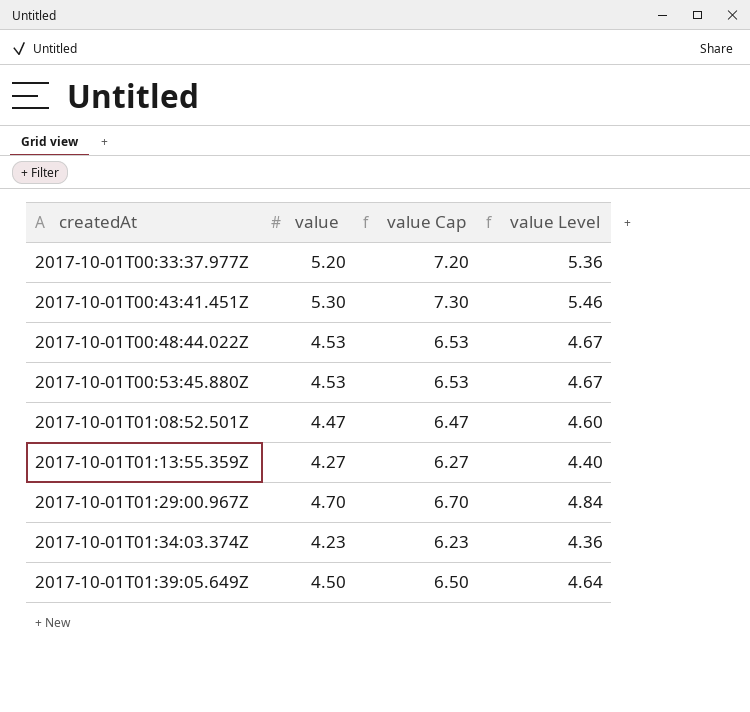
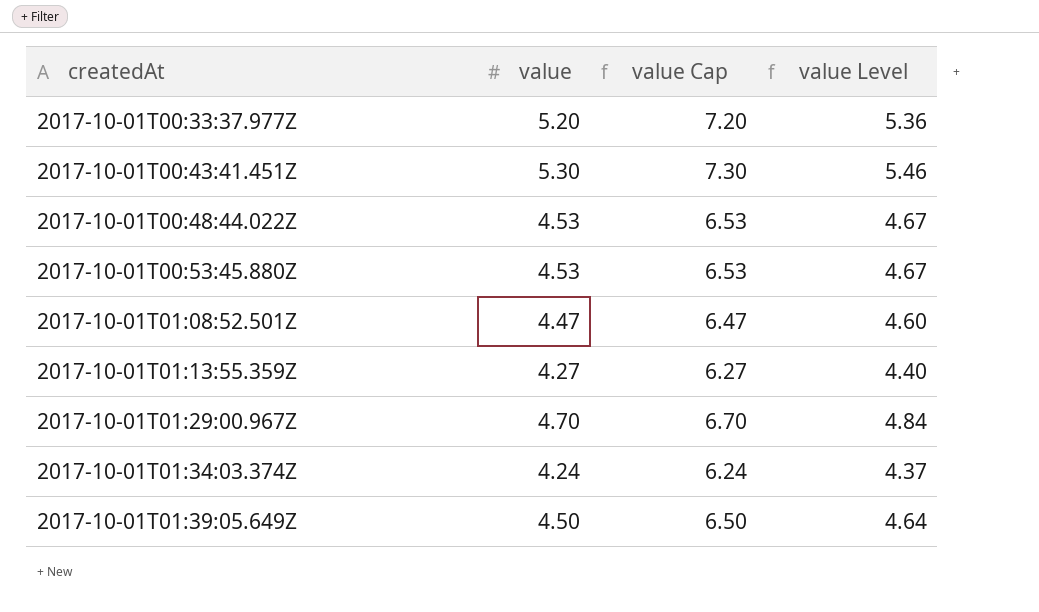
2017-10-01T01:34:03.374Z | value: 4.23 -> 4.24
2017-10-01T01:34:03.374Z | value Cap: 6.23 -> 6.24
2017-10-01T01:34:03.374Z | value Level: 4.36 -> 4.37

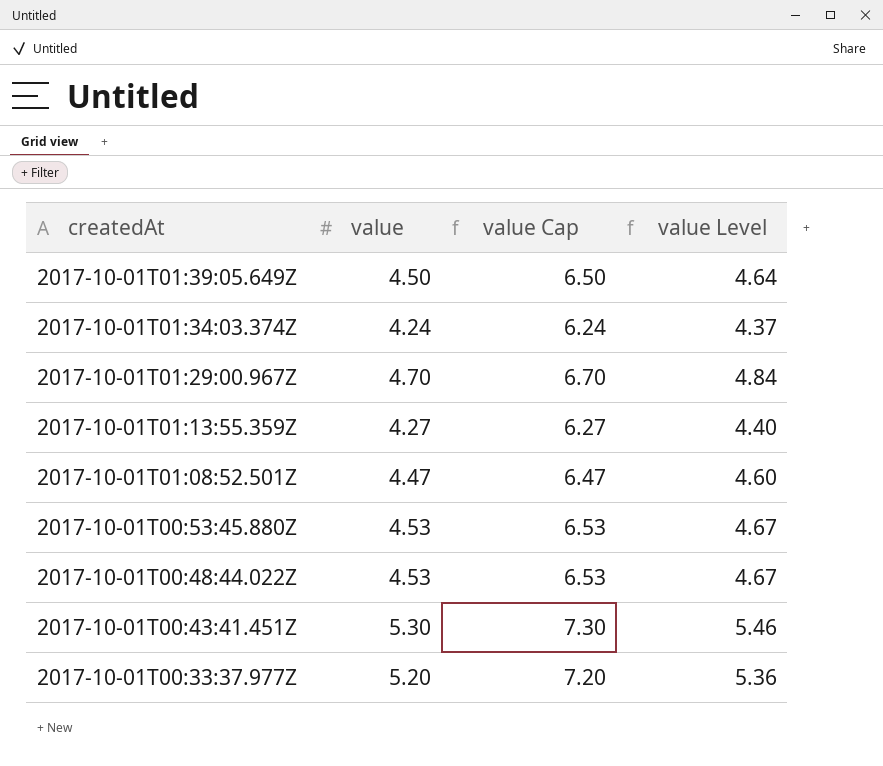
row order: createdAt ascending -> createdAt descending

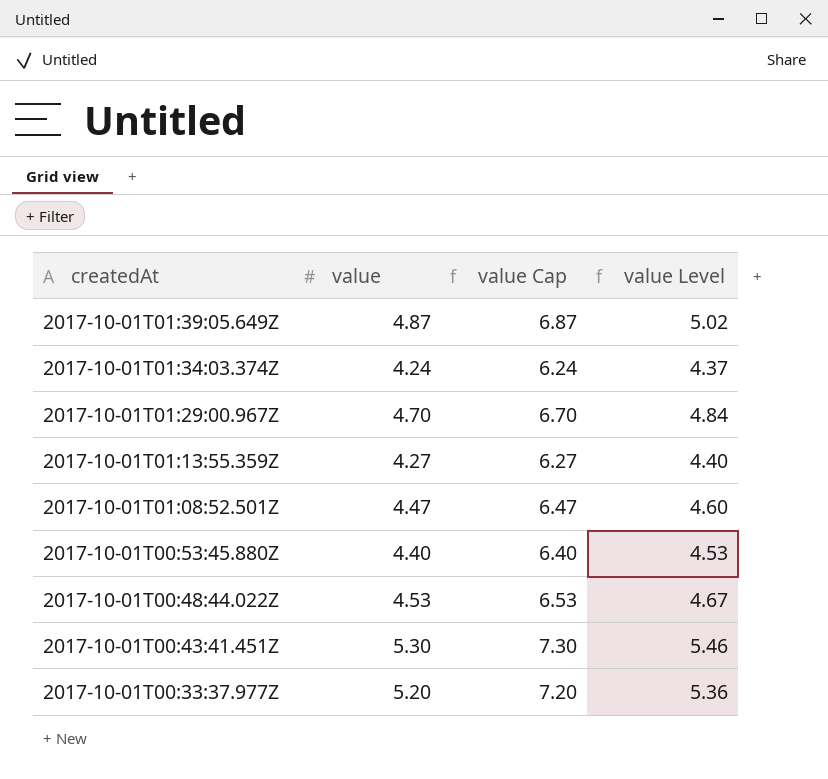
2017-10-01T01:39:05.649Z | value: 4.50 -> 4.87
2017-10-01T01:39:05.649Z | value Cap: 6.50 -> 6.87
2017-10-01T01:39:05.649Z | value Level: 4.64 -> 5.02
2017-10-01T00:53:45.880Z | value: 4.53 -> 4.40
2017-10-01T00:53:45.880Z | value Cap: 6.53 -> 6.40
2017-10-01T00:53:45.880Z | value Level: 4.67 -> 4.53

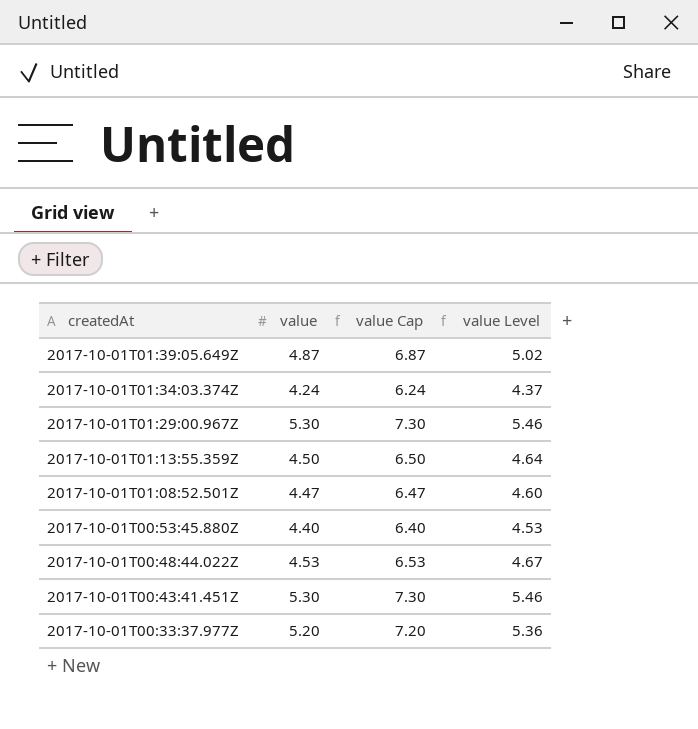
2017-10-01T01:29:00.967Z | value: 4.70 -> 5.30
2017-10-01T01:29:00.967Z | value Cap: 6.70 -> 7.30
2017-10-01T01:29:00.967Z | value Level: 4.84 -> 5.46
2017-10-01T01:13:55.359Z | value: 4.27 -> 4.50
2017-10-01T01:13:55.359Z | value Cap: 6.27 -> 6.50
2017-10-01T01:13:55.359Z | value Level: 4.40 -> 4.64

